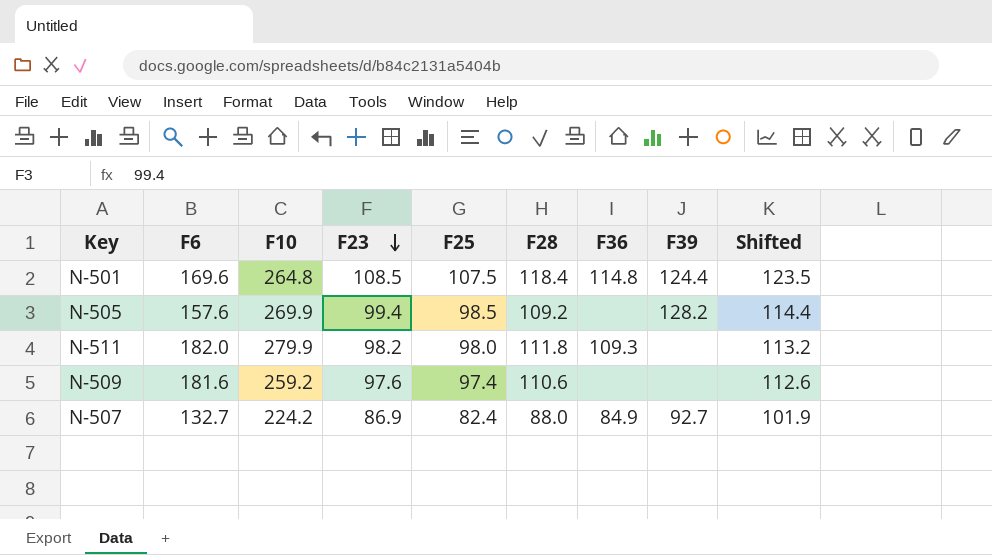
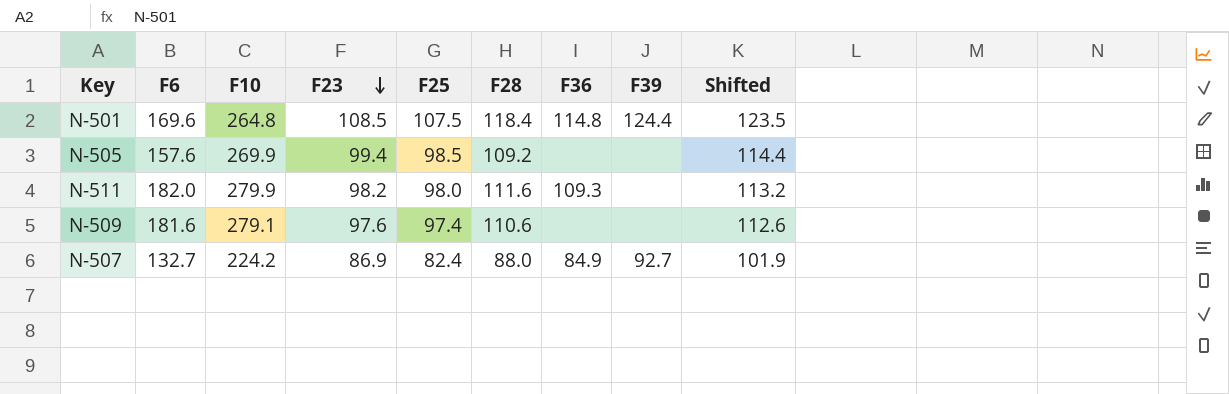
N-505 | F39: 128.2 -> none
N-511 | F28: 111.8 -> 111.6
N-509 | F10: 259.2 -> 279.1

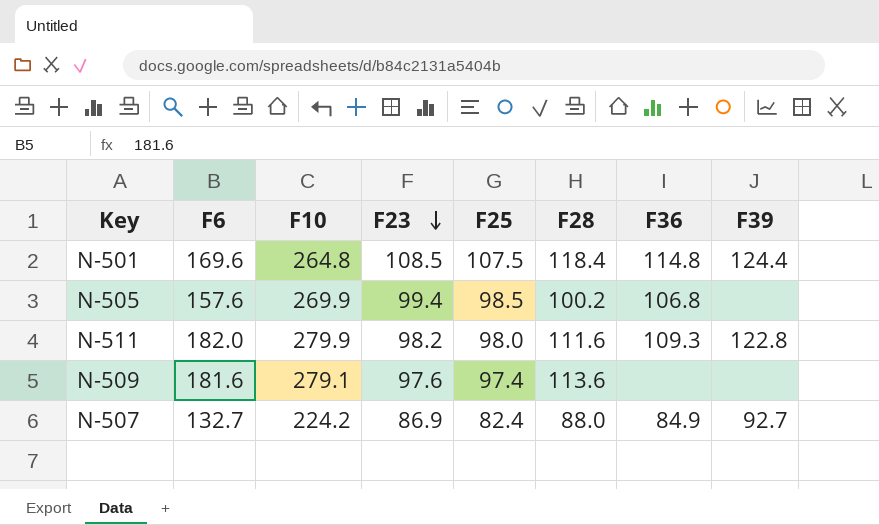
column Shifted | formula: [F23] + 15 -> none
N-505 | F28: 109.2 -> 100.2
N-505 | F36: none -> 106.8
N-511 | F39: none -> 122.8
N-509 | F28: 110.6 -> 113.6

